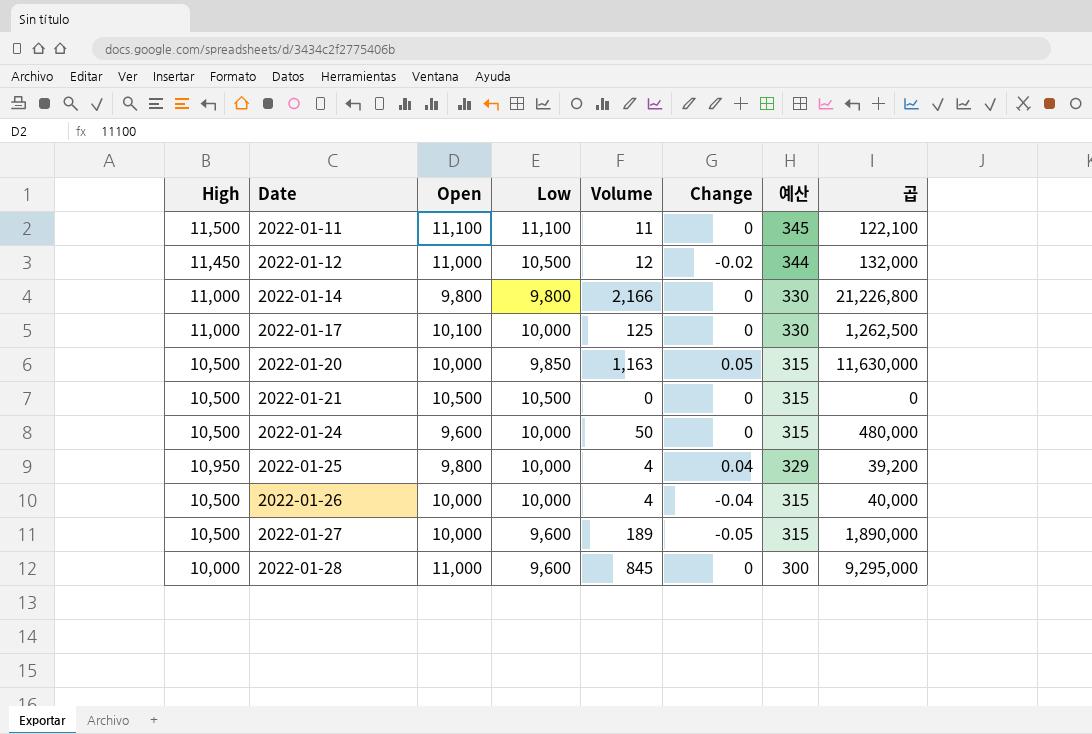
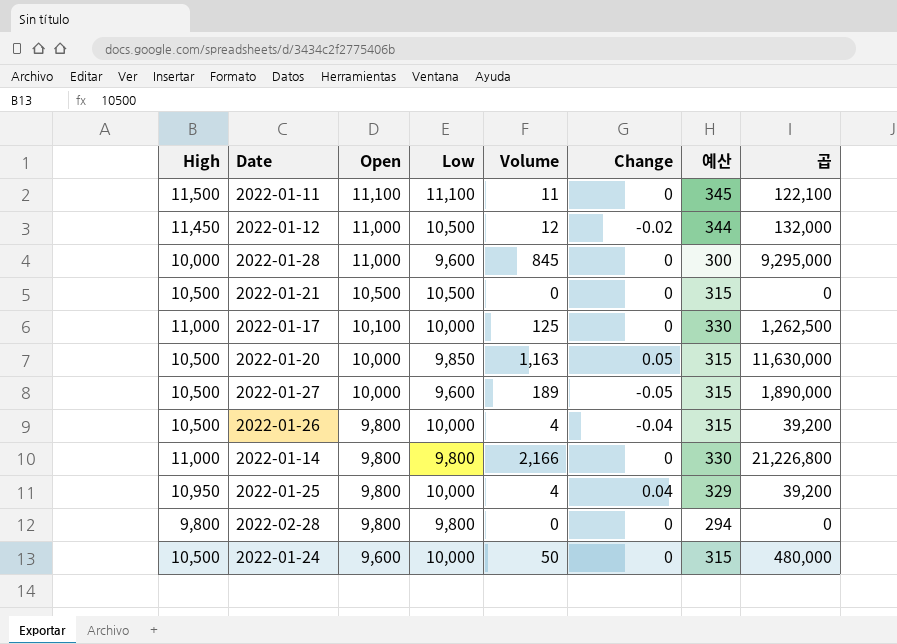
row order: Date ascending -> Open descending
2022-01-26 | Open: 10,000 -> 9,800
2022-01-26 | 곱: 40,000 -> 39,200
row 2022-02-28: none -> 9,800 | 9,800 | 9,800 | 0 | 0 | 294 | 0

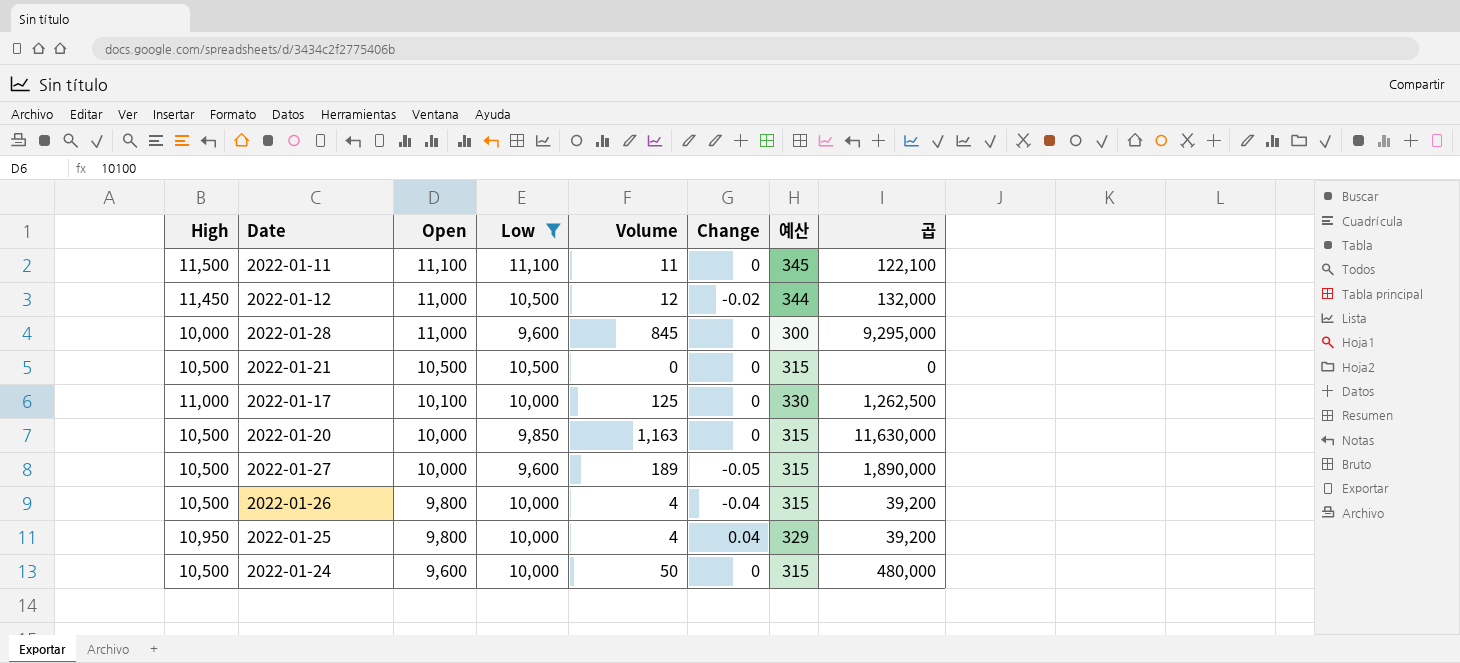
filter: none -> Low != 9,800
2022-01-20 | Change: 0.05 -> 0

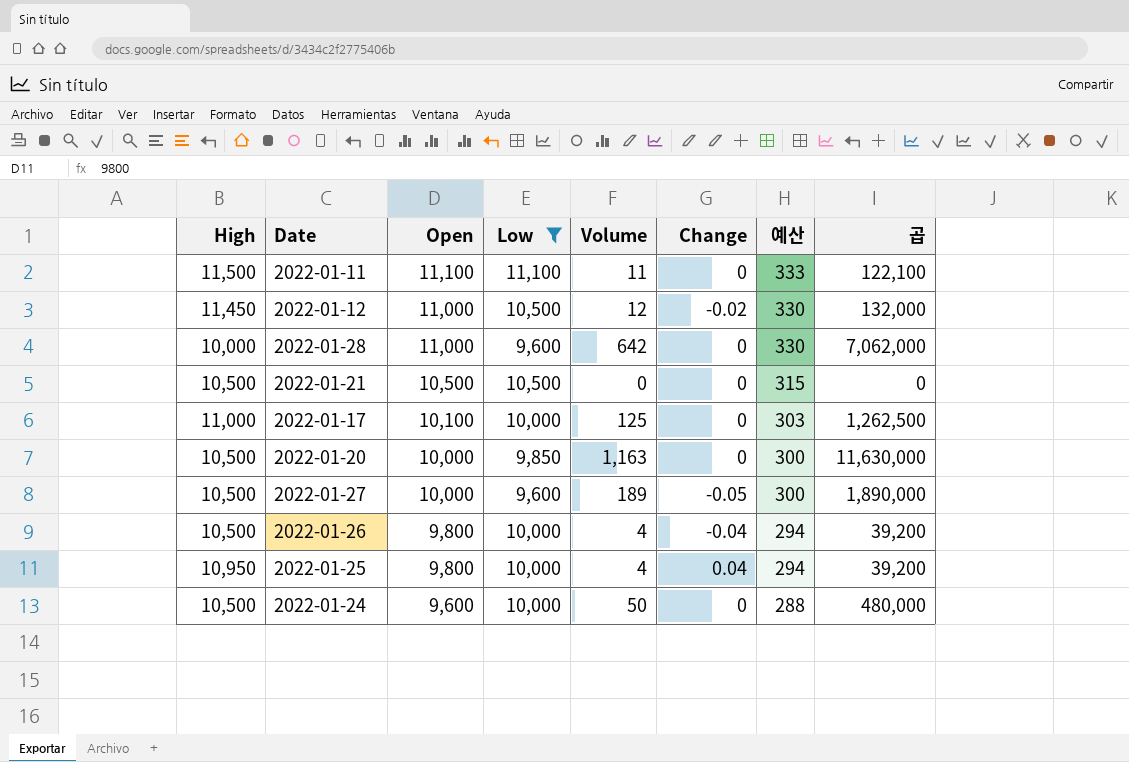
column 예산 | formula: [High] * 0.03 -> [Open] * 0.03
2022-01-28 | Volume: 845 -> 642
2022-01-28 | 곱: 9,295,000 -> 7,062,000

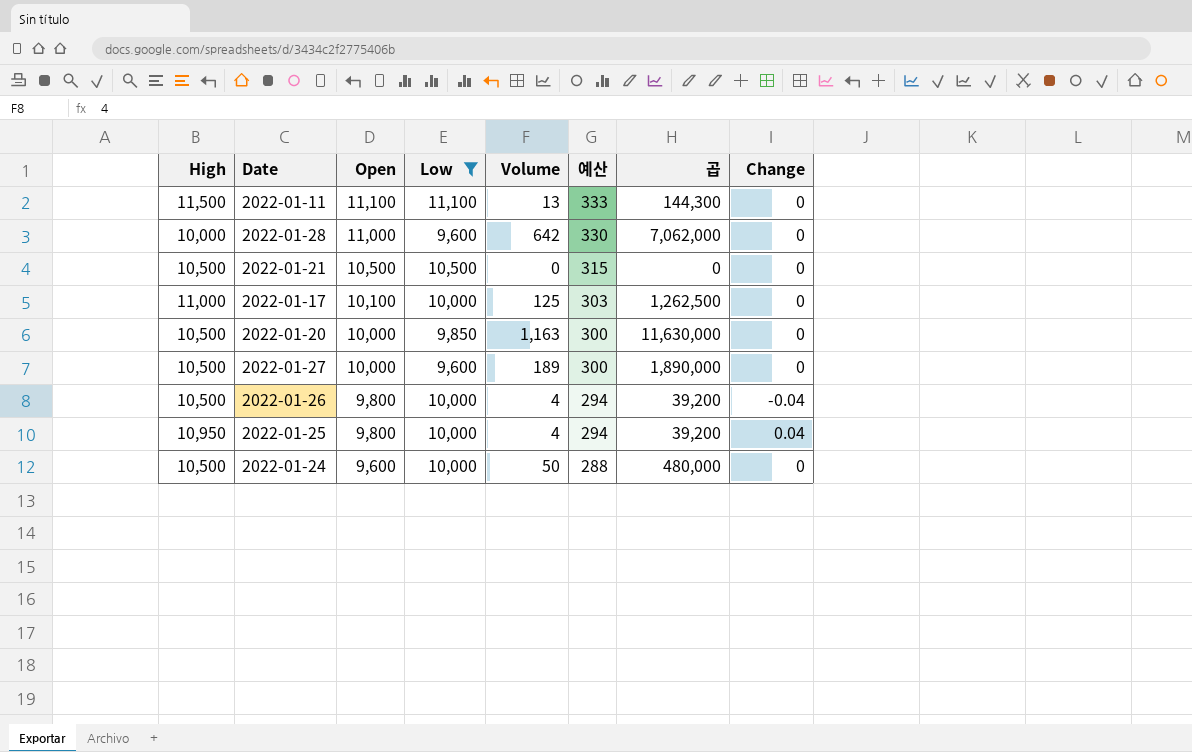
column Change | position: 6 -> 8
row 2022-01-12: 11,450 | 11,000 | 10,500 | 12 | -0.02 | 330 | 132,000 -> none
2022-01-11 | Volume: 11 -> 13
2022-01-11 | 곱: 122,100 -> 144,300
2022-01-27 | Change: -0.05 -> 0

